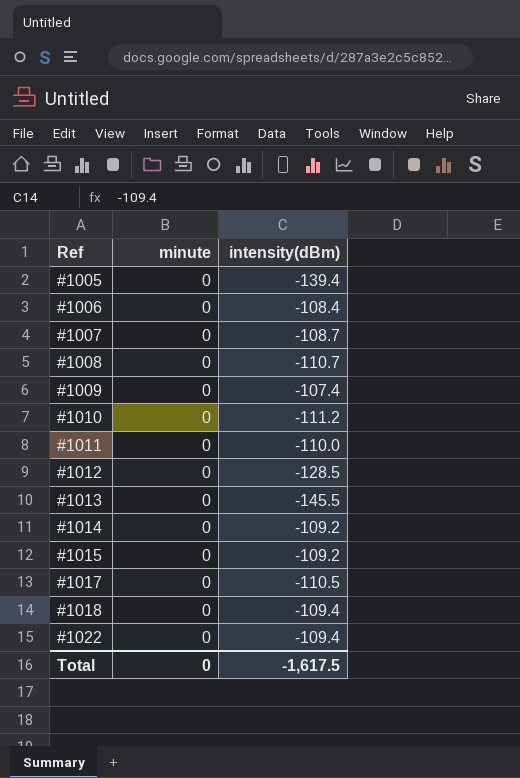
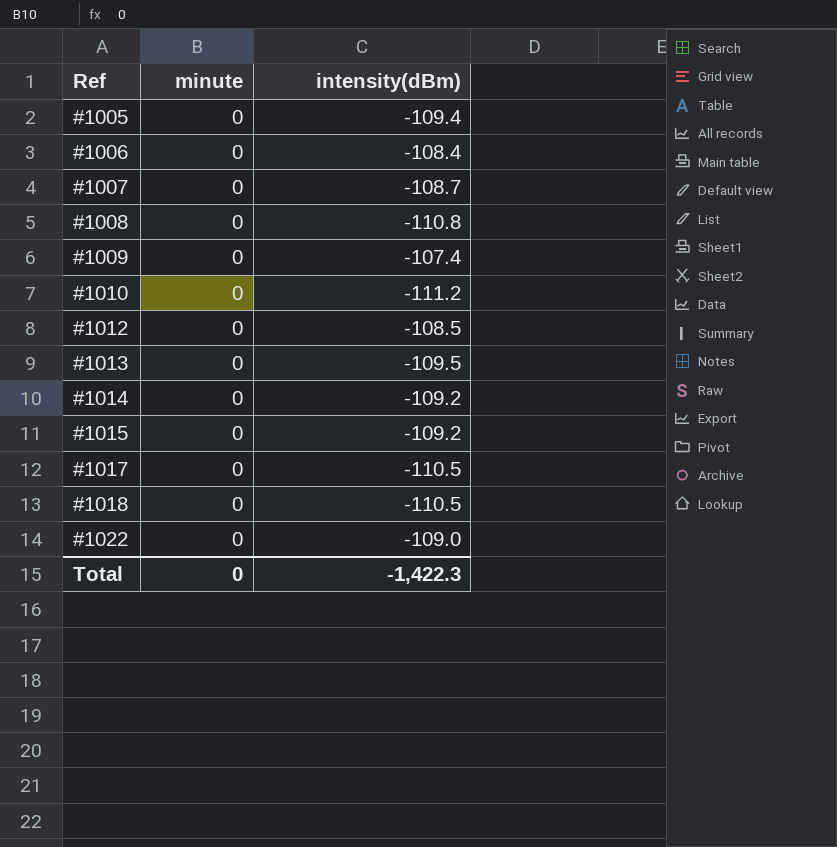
row #1011: 0 | -110.0 -> none
#1005 | intensity(dBm): -139.4 -> -109.4
#1008 | intensity(dBm): -110.7 -> -110.8
#1012 | intensity(dBm): -128.5 -> -108.5
#1013 | intensity(dBm): -145.5 -> -109.5
#1018 | intensity(dBm): -109.4 -> -110.5
#1022 | intensity(dBm): -109.4 -> -109.0
Total | intensity(dBm): -1,617.5 -> -1,422.3

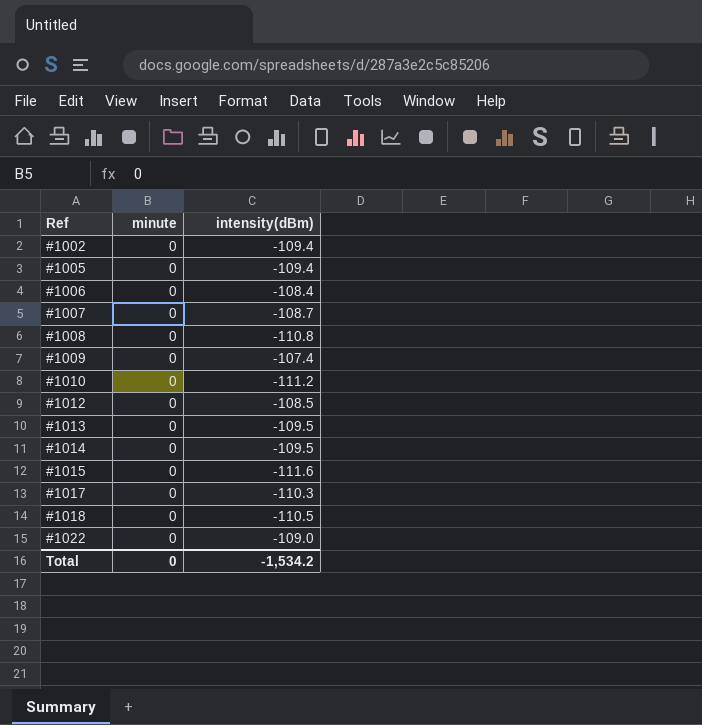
row #1002: none -> 0 | -109.4
#1014 | intensity(dBm): -109.2 -> -109.5
#1015 | intensity(dBm): -109.2 -> -111.6
#1017 | intensity(dBm): -110.5 -> -110.3
Total | intensity(dBm): -1,422.3 -> -1,534.2

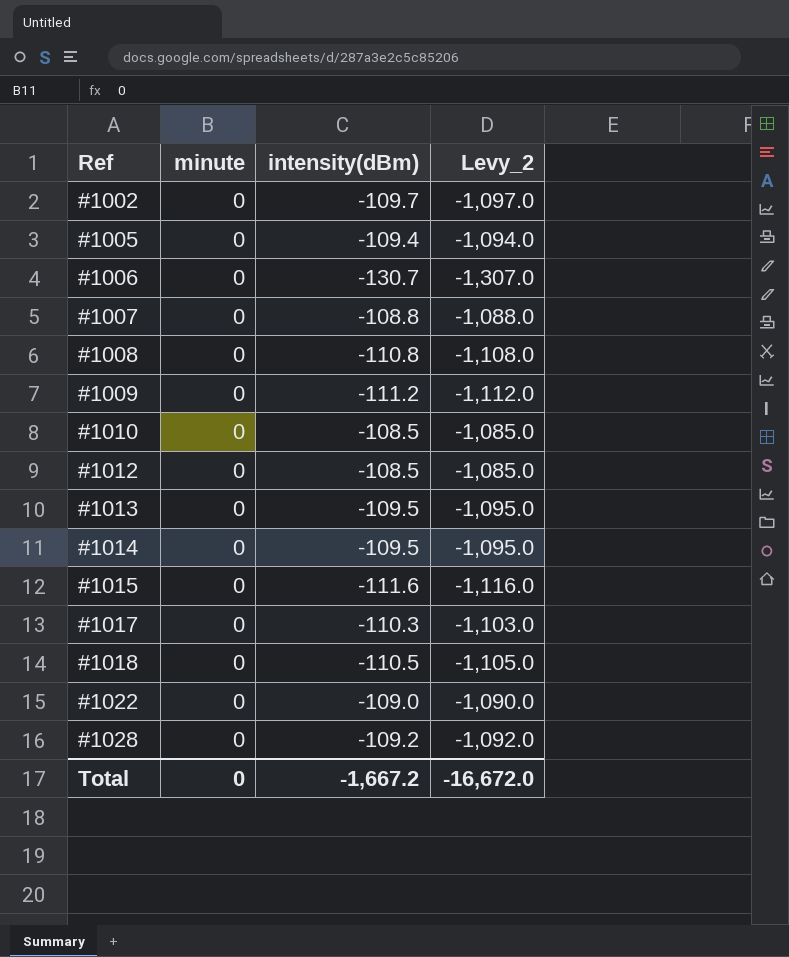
column Levy_2 | formula: none -> [intensity(dBm)] * 10
#1002 | intensity(dBm): -109.4 -> -109.7
#1006 | intensity(dBm): -108.4 -> -130.7
#1007 | intensity(dBm): -108.7 -> -108.8
#1009 | intensity(dBm): -107.4 -> -111.2
#1010 | intensity(dBm): -111.2 -> -108.5
row #1028: none -> 0 | -109.2 | -1,092.0
Total | intensity(dBm): -1,534.2 -> -1,667.2

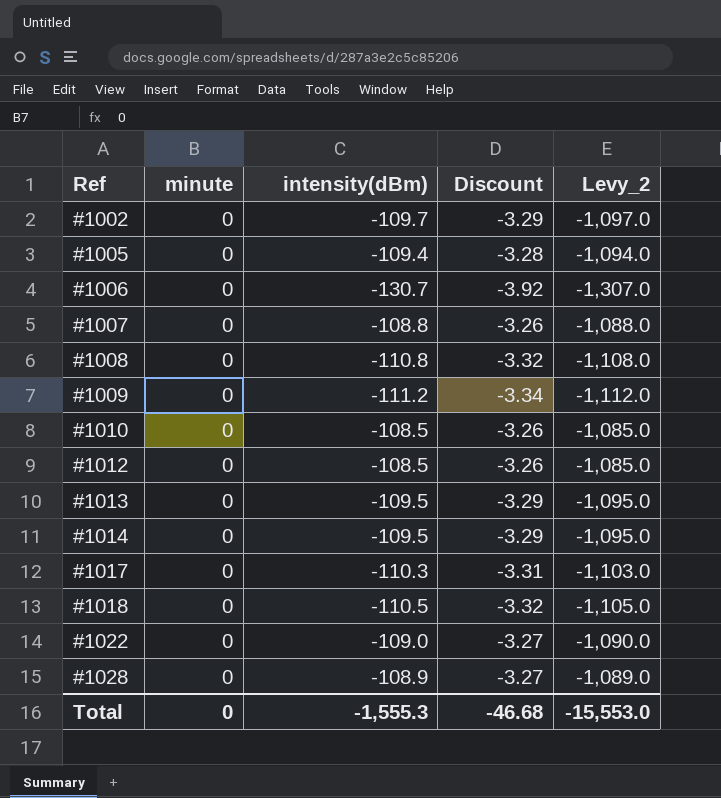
column Discount | formula: none -> [intensity(dBm)] * 0.03
row #1015: 0 | -111.6 | -1,116.0 -> none
#1028 | intensity(dBm): -109.2 -> -108.9
#1028 | Levy_2: -1,092.0 -> -1,089.0
Total | intensity(dBm): -1,667.2 -> -1,555.3
Total | Levy_2: -16,672.0 -> -15,553.0

